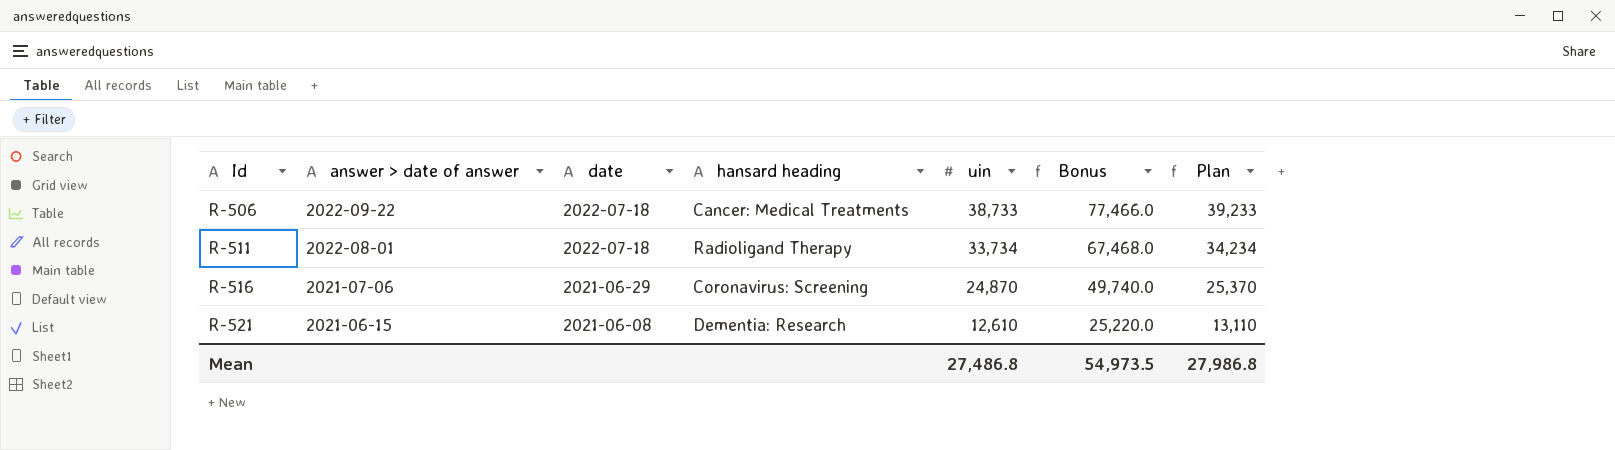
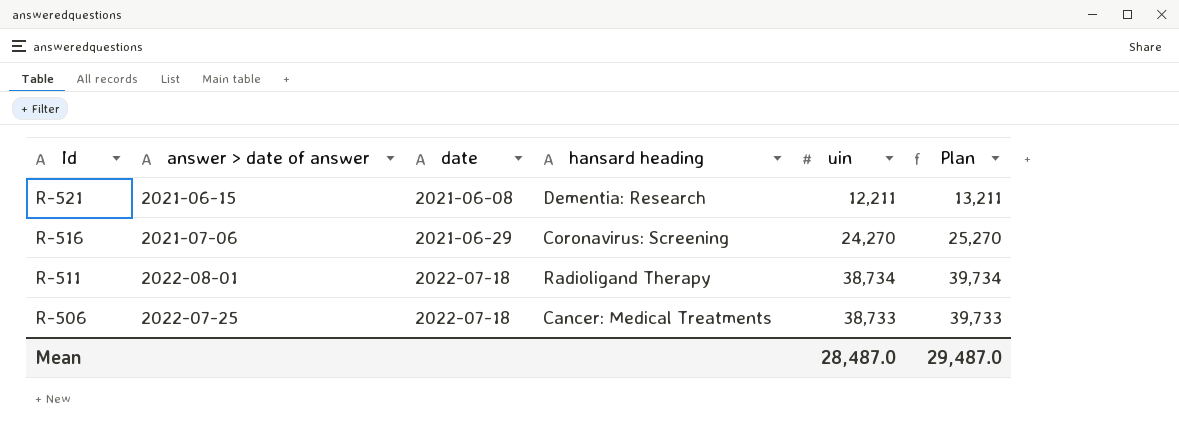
row order: Id ascending -> Id descending
column Bonus | formula: [uin] * 2 -> none
column Plan | formula: [uin] + 500 -> [uin] + 1000
R-521 | uin: 12,610 -> 12,211
R-516 | uin: 24,870 -> 24,270
R-511 | uin: 33,734 -> 38,734
R-506 | answer > date of answer: 2022-09-22 -> 2022-07-25
Mean | uin: 27,486.8 -> 28,487.0
Mean | Plan: 27,986.8 -> 29,487.0

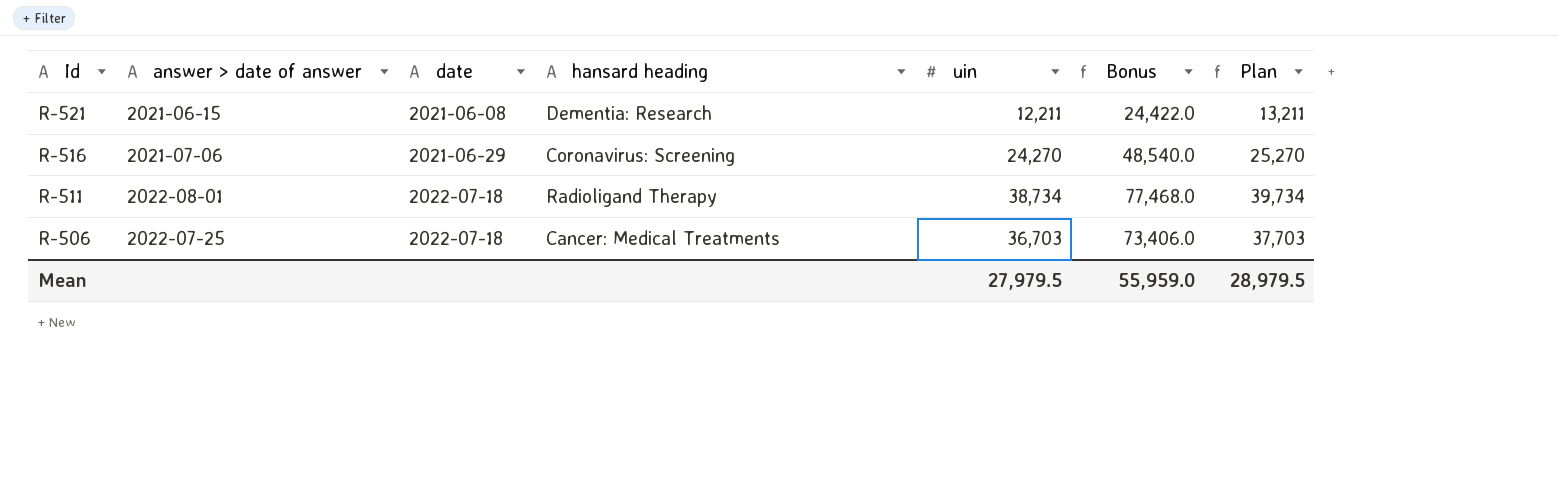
column Bonus | formula: none -> [uin] * 2
R-506 | uin: 38,733 -> 36,703
R-506 | Plan: 39,733 -> 37,703
Mean | uin: 28,487.0 -> 27,979.5
Mean | Plan: 29,487.0 -> 28,979.5

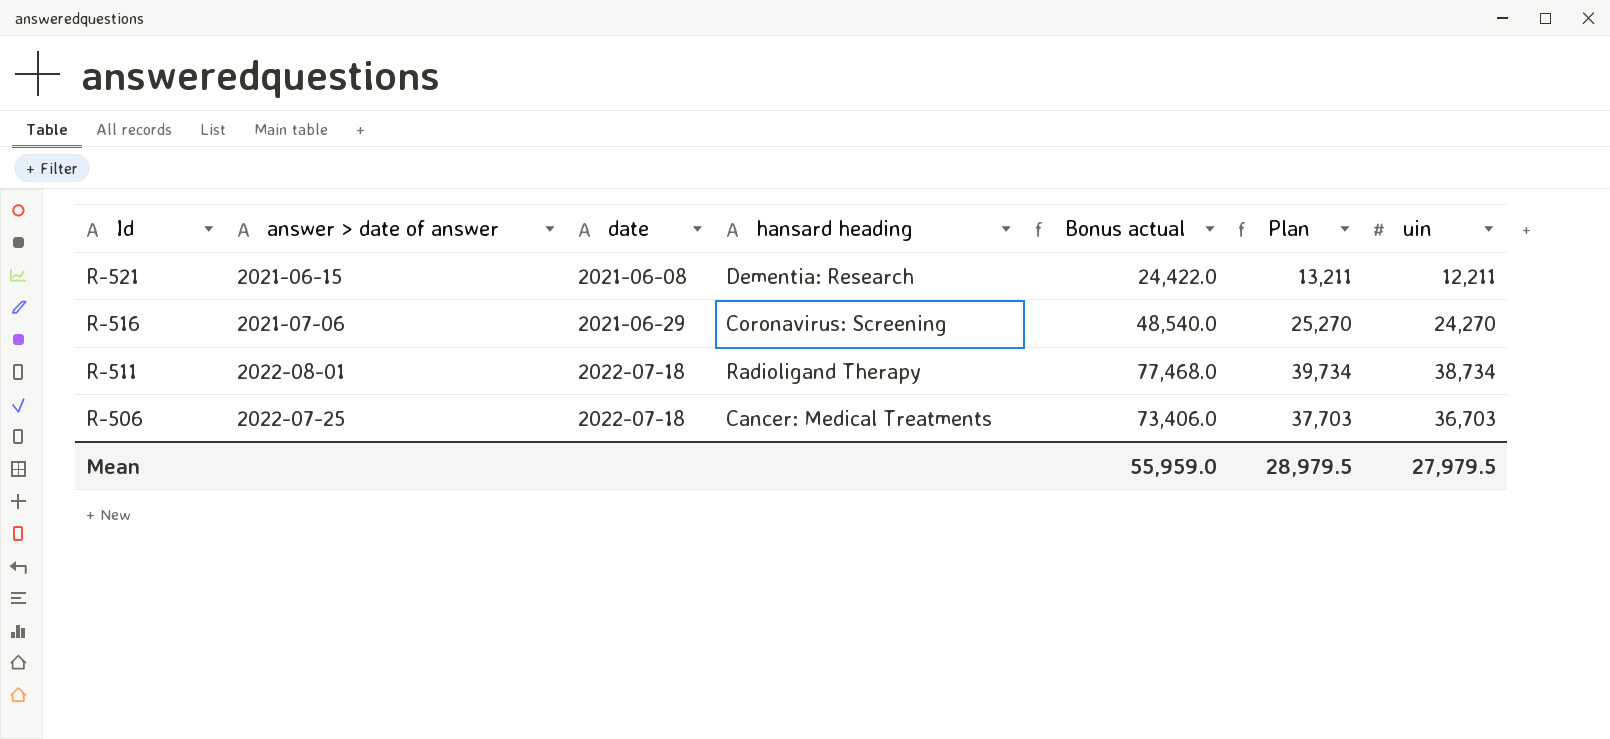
column name: Bonus -> Bonus actual
column uin | position: 5 -> 7

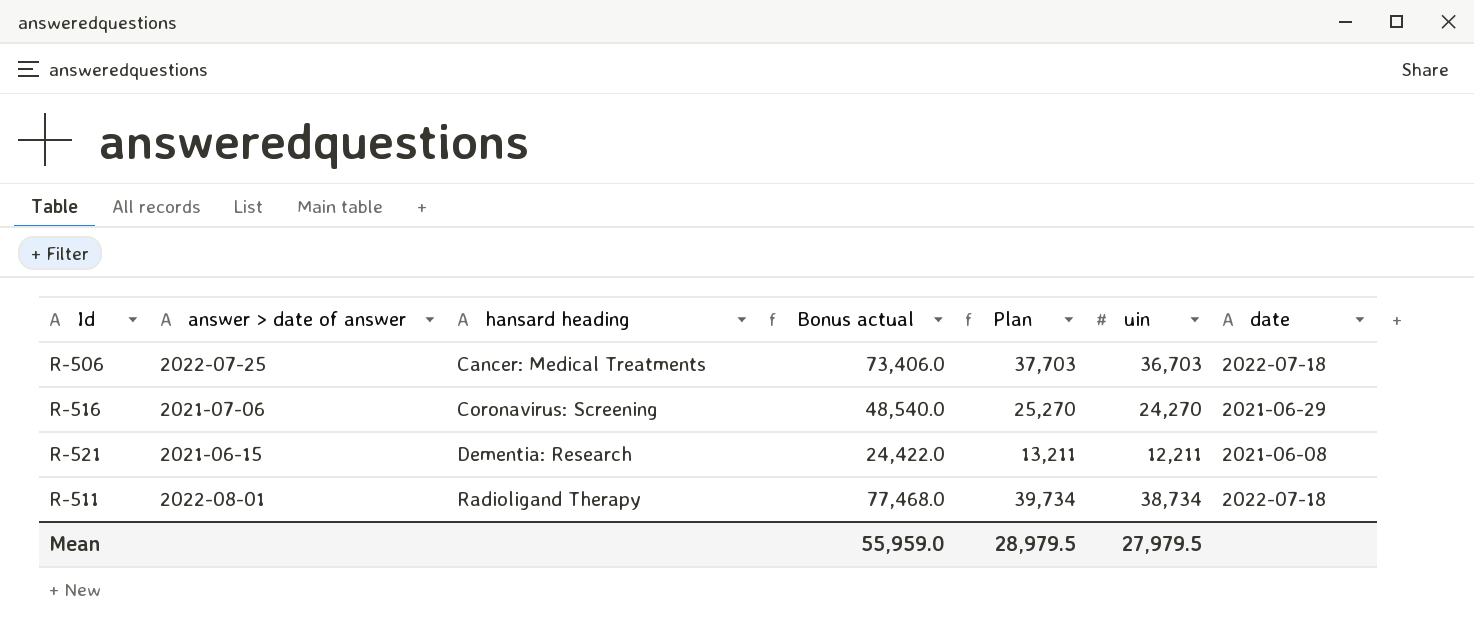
row order: Id descending -> hansard heading ascending
column date | position: 3 -> 7

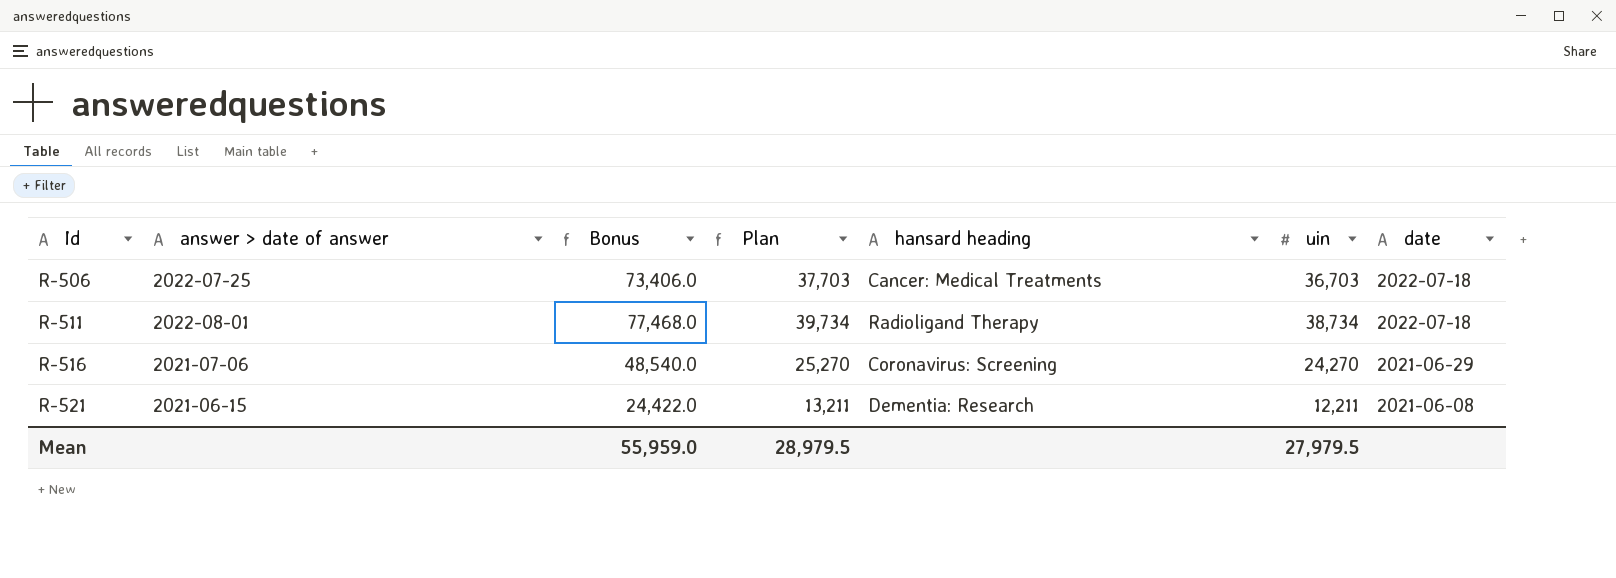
row order: hansard heading ascending -> Id ascending
column name: Bonus actual -> Bonus
column hansard heading | position: 3 -> 5

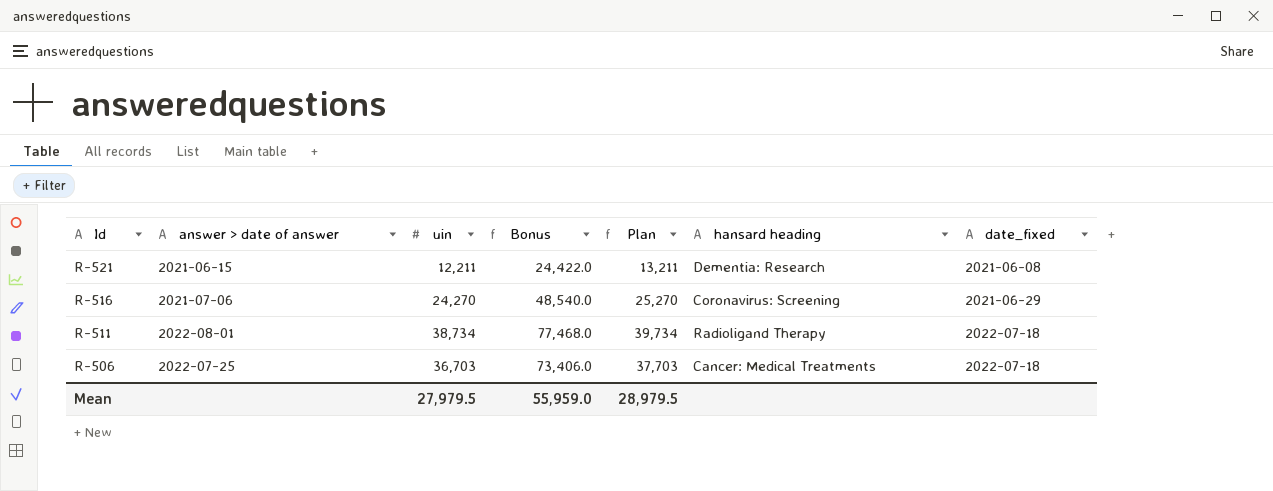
row order: Id ascending -> Id descending
column uin | position: 6 -> 3
column name: date -> date_fixed

